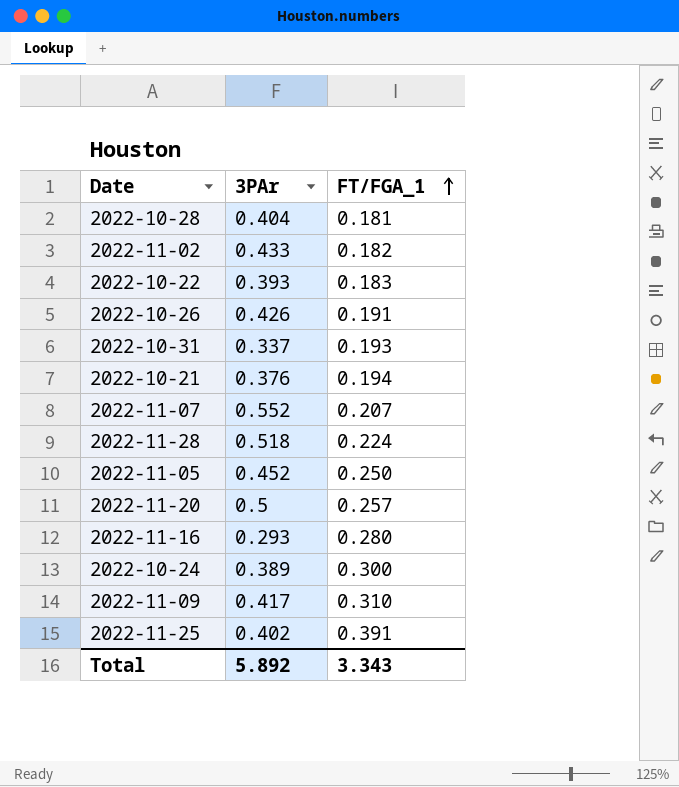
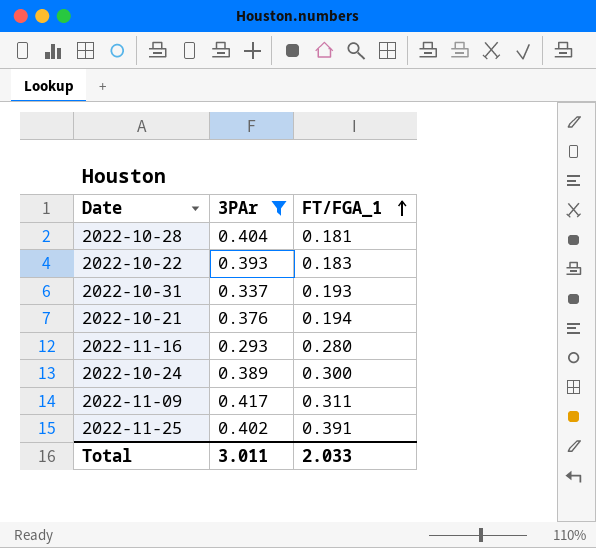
filter: none -> 3PAr <= 0.417
2022-11-09 | FT/FGA_1: 0.310 -> 0.311
Total | 3PAr: 5.892 -> 3.011
Total | FT/FGA_1: 3.343 -> 2.033

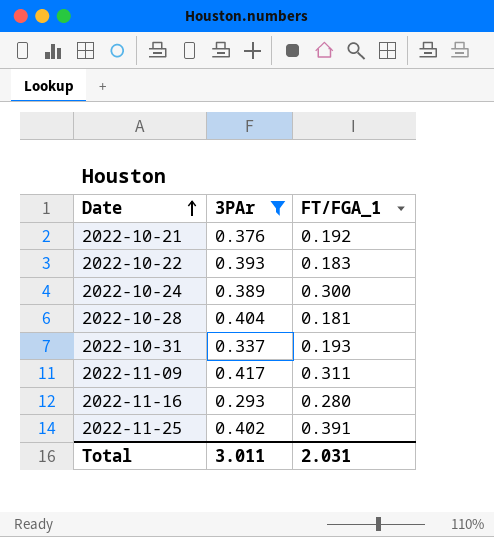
row order: FT/FGA_1 ascending -> Date ascending
2022-10-21 | FT/FGA_1: 0.194 -> 0.192
Total | FT/FGA_1: 2.033 -> 2.031

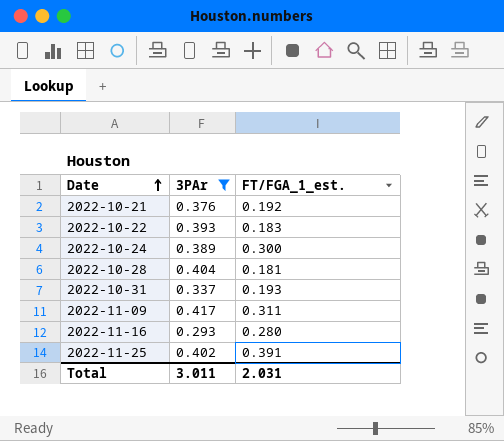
column name: FT/FGA_1 -> FT/FGA_1_est.

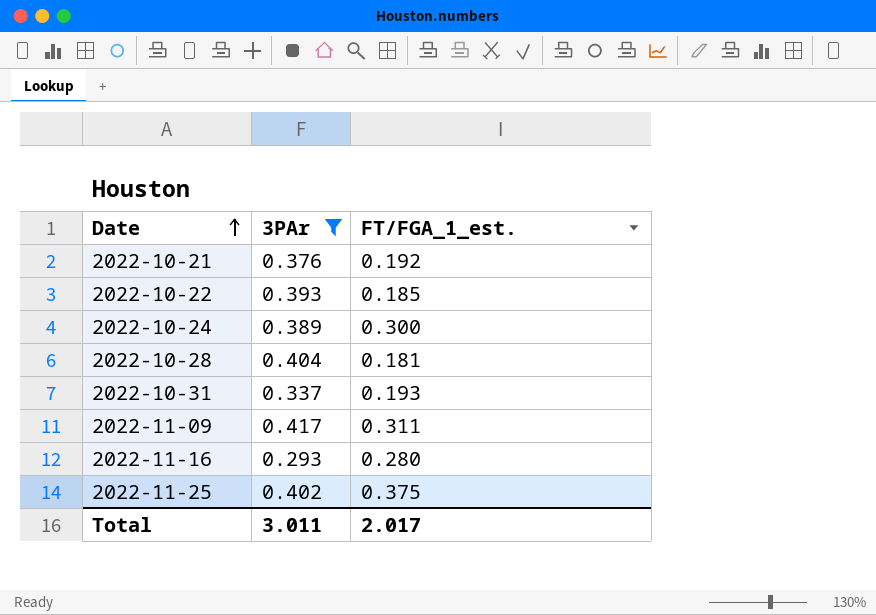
2022-10-22 | FT/FGA_1_est.: 0.183 -> 0.185
2022-11-25 | FT/FGA_1_est.: 0.391 -> 0.375
Total | FT/FGA_1_est.: 2.031 -> 2.017

